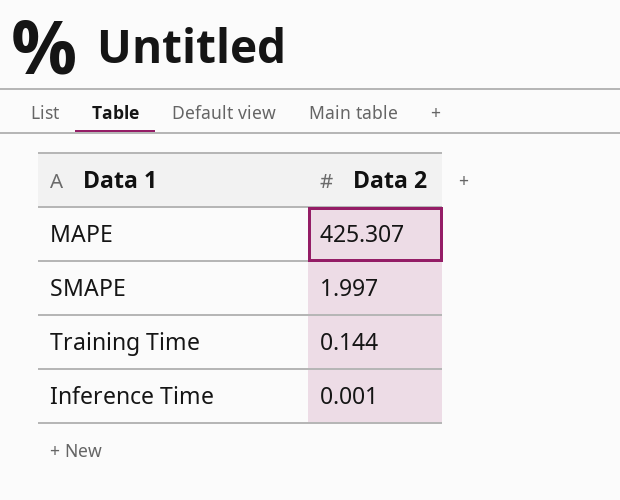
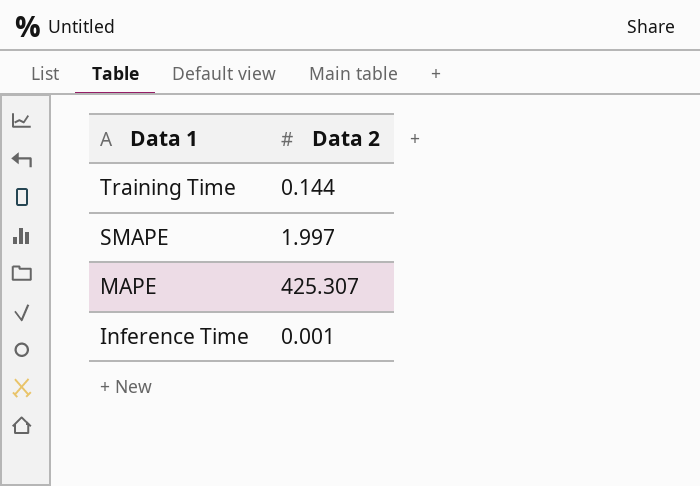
row order: Data 2 descending -> Data 1 descending

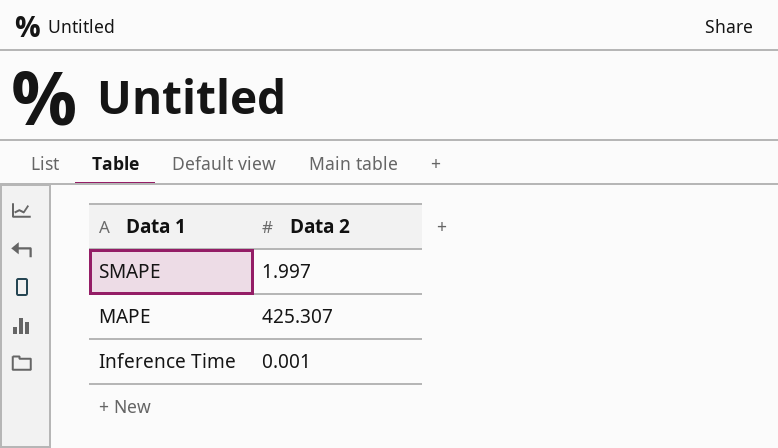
row Training Time: 0.144 -> none

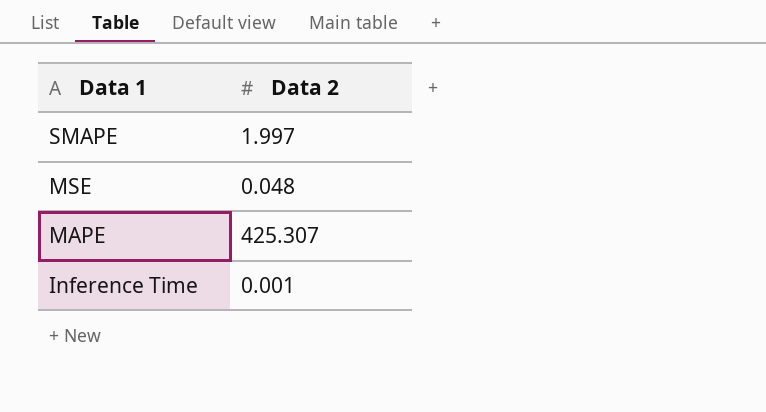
row MSE: none -> 0.048

